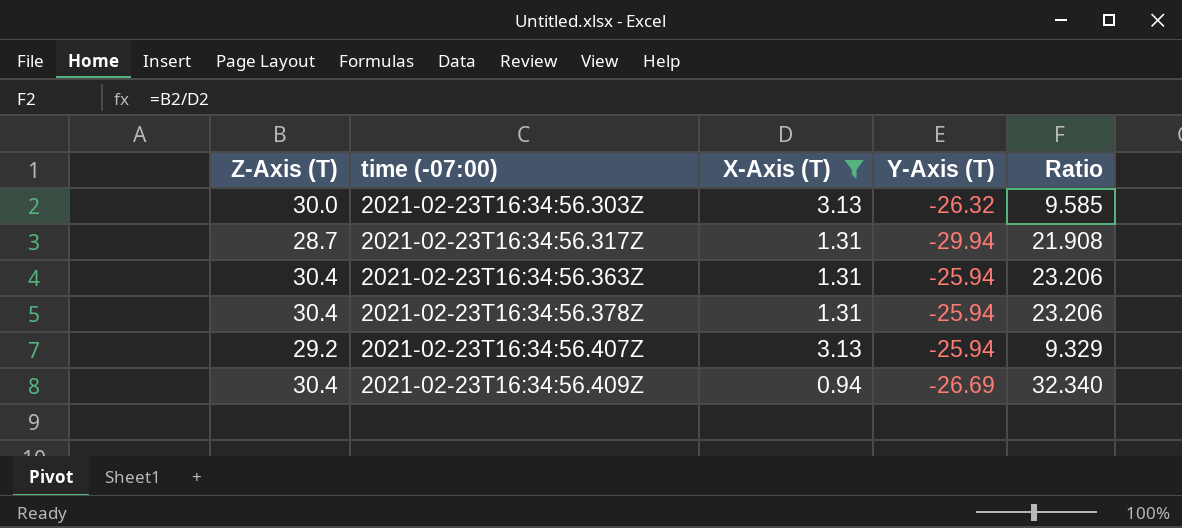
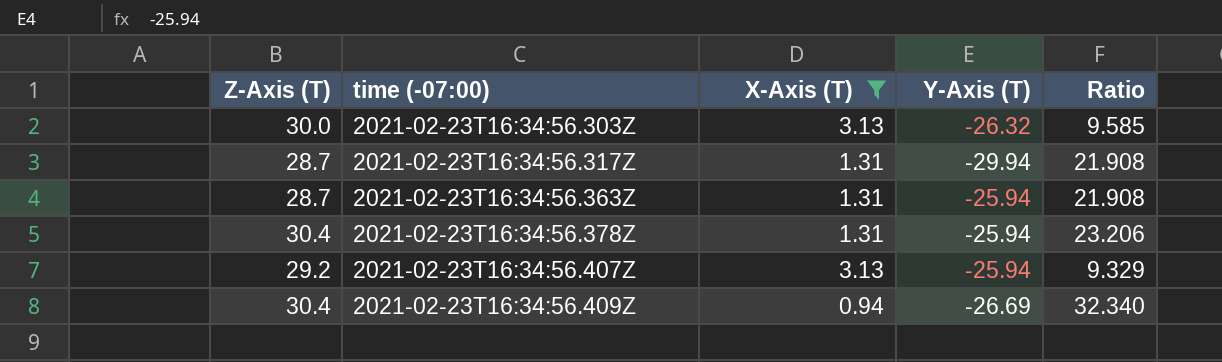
2021-02-23T16:34:56.363Z | Z-Axis (T): 30.4 -> 28.7
2021-02-23T16:34:56.363Z | Ratio: 23.206 -> 21.908

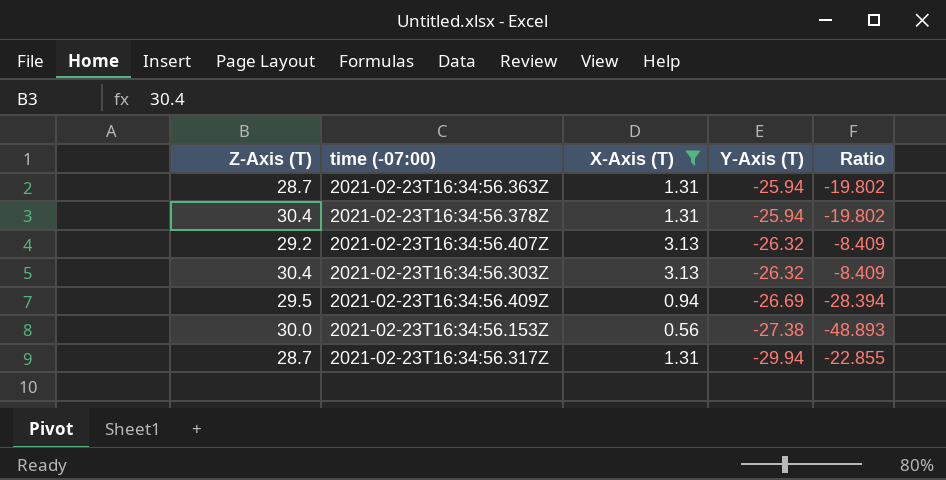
row order: time (-07:00) ascending -> Y-Axis (T) descending
column Ratio | formula: [Z-Axis (T)] / [X-Axis (T)] -> [Y-Axis (T)] / [X-Axis (T)]
2021-02-23T16:34:56.407Z | Y-Axis (T): -25.94 -> -26.32
2021-02-23T16:34:56.303Z | Z-Axis (T): 30.0 -> 30.4
2021-02-23T16:34:56.409Z | Z-Axis (T): 30.4 -> 29.5
row 2021-02-23T16:34:56.153Z: none -> 30.0 | 0.56 | -27.38 | -48.893

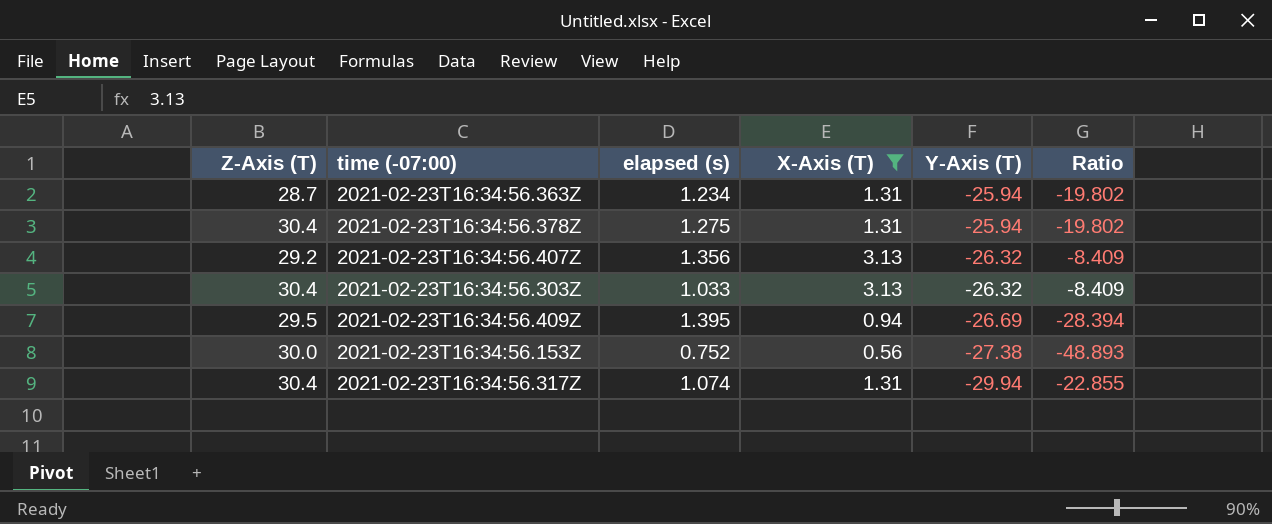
column elapsed (s) | position: none -> 3
2021-02-23T16:34:56.317Z | Z-Axis (T): 28.7 -> 30.4

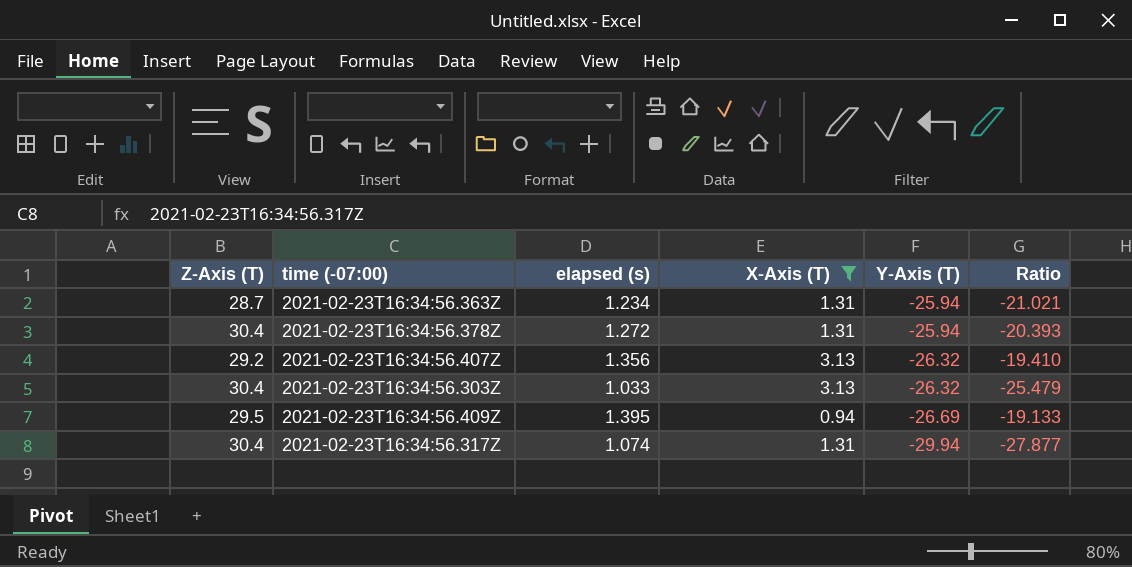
column Ratio | formula: [Y-Axis (T)] / [X-Axis (T)] -> [Y-Axis (T)] / [elapsed (s)]
row 2021-02-23T16:34:56.153Z: 30.0 | 0.752 | 0.56 | -27.38 | -48.893 -> none
2021-02-23T16:34:56.378Z | elapsed (s): 1.275 -> 1.272

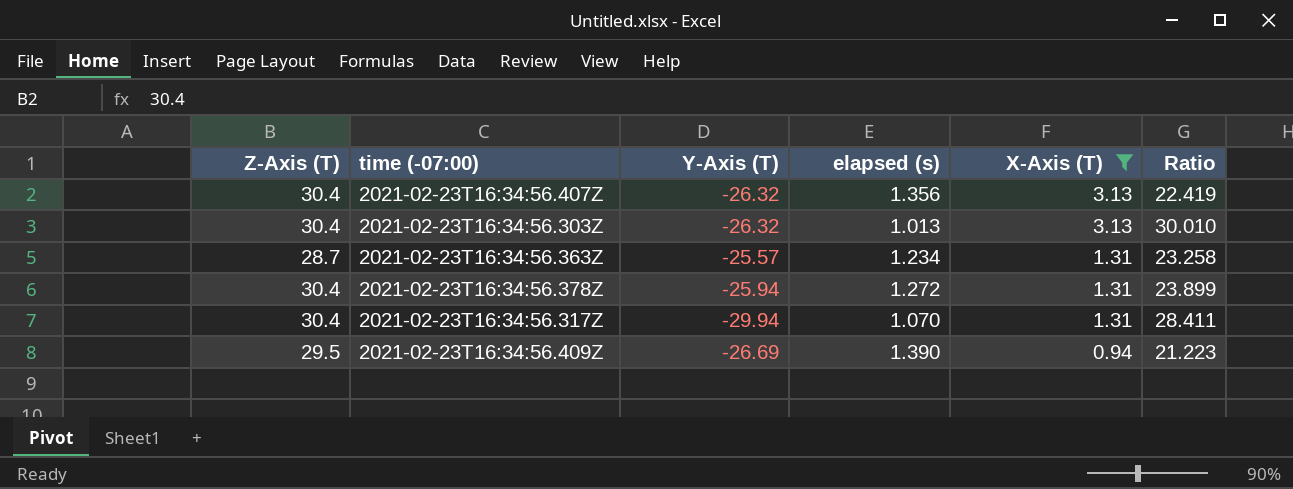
row order: Y-Axis (T) descending -> X-Axis (T) descending
column Y-Axis (T) | position: 5 -> 3
column Ratio | formula: [Y-Axis (T)] / [elapsed (s)] -> [Z-Axis (T)] / [elapsed (s)]
2021-02-23T16:34:56.407Z | Z-Axis (T): 29.2 -> 30.4
2021-02-23T16:34:56.303Z | elapsed (s): 1.033 -> 1.013
2021-02-23T16:34:56.363Z | Y-Axis (T): -25.94 -> -25.57
2021-02-23T16:34:56.317Z | elapsed (s): 1.074 -> 1.070
2021-02-23T16:34:56.409Z | elapsed (s): 1.395 -> 1.390

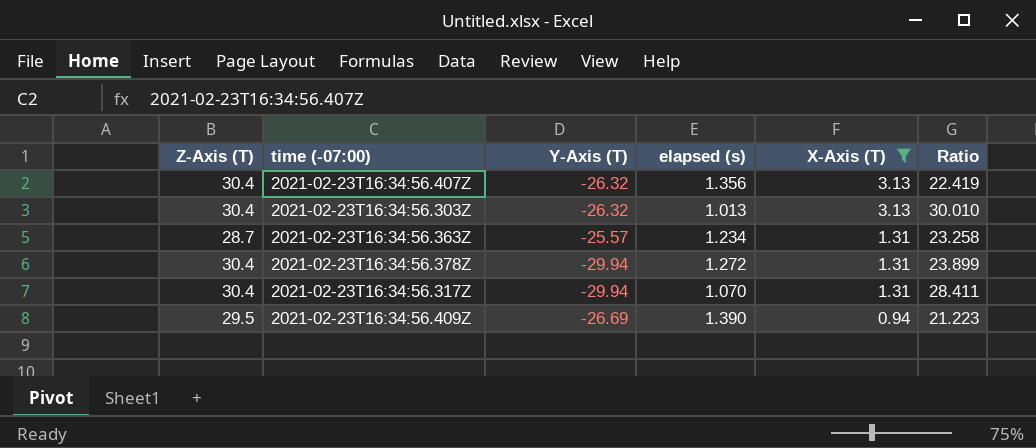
2021-02-23T16:34:56.378Z | Y-Axis (T): -25.94 -> -29.94

